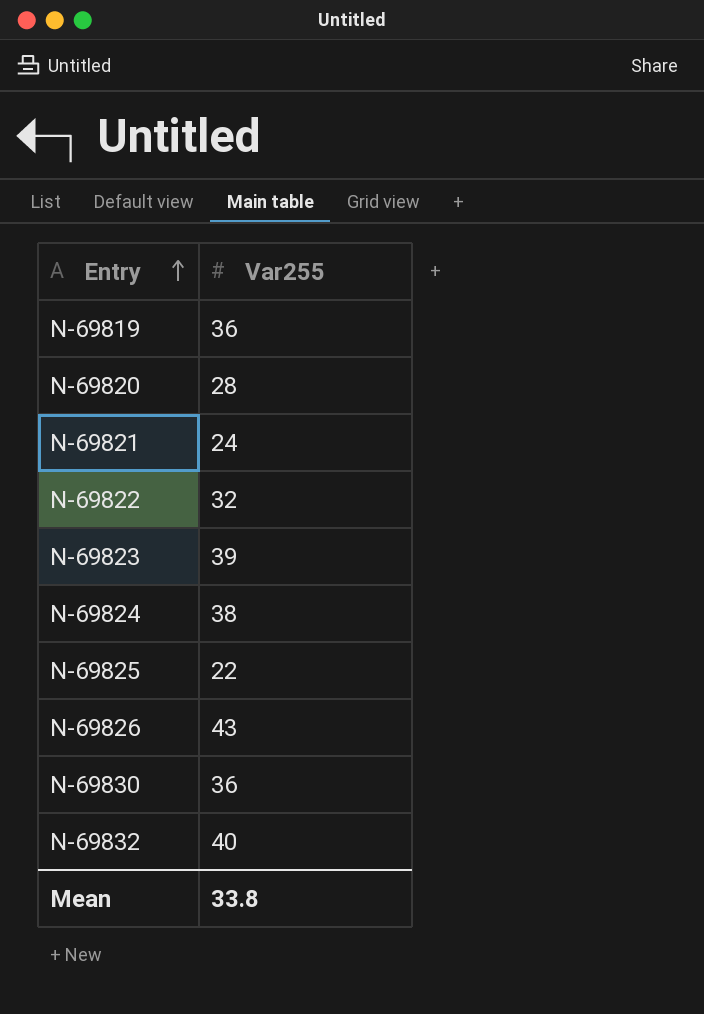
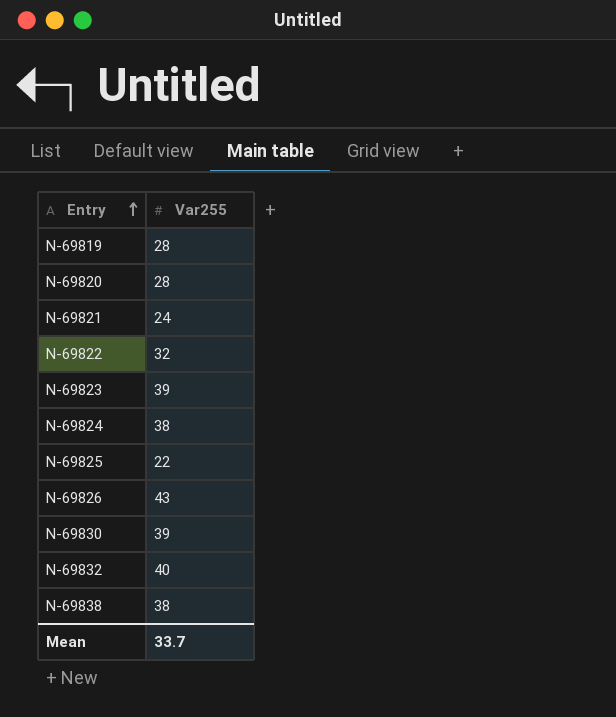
N-69819 | Var255: 36 -> 28
N-69830 | Var255: 36 -> 39
row N-69838: none -> 38
Mean | Var255: 33.8 -> 33.7

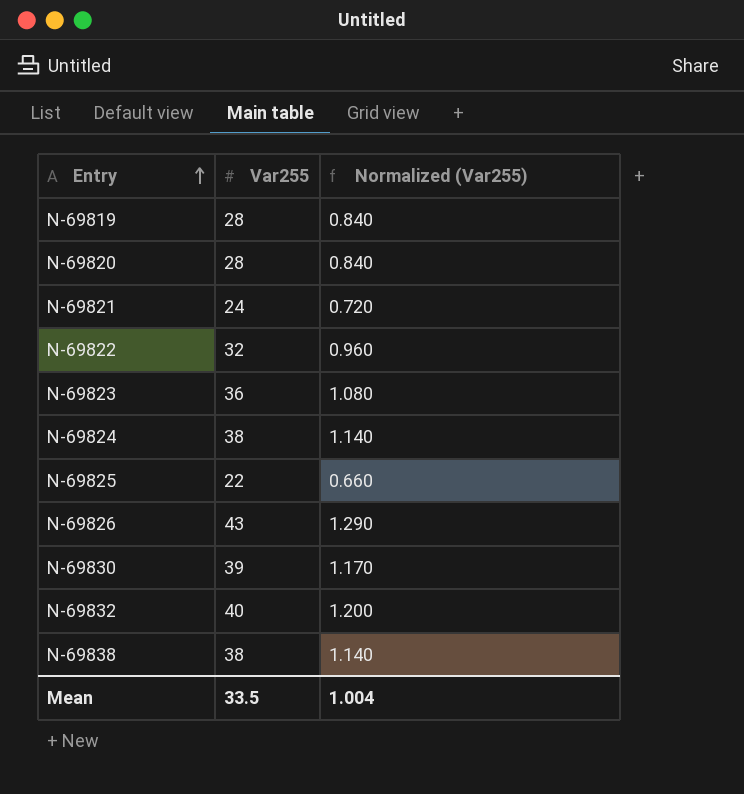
column Normalized (Var255) | formula: none -> [Var255] * 0.03
N-69823 | Var255: 39 -> 36
Mean | Var255: 33.7 -> 33.5

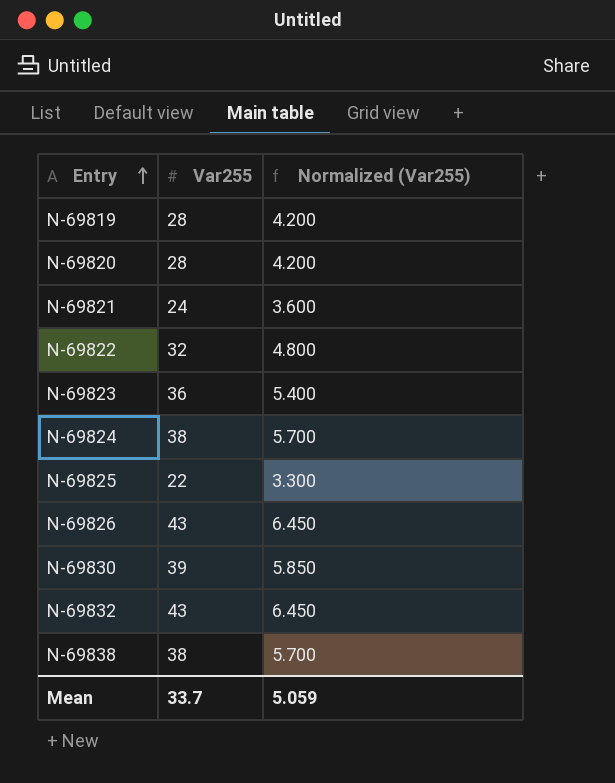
column Normalized (Var255) | formula: [Var255] * 0.03 -> [Var255] * 0.15
N-69832 | Var255: 40 -> 43
Mean | Var255: 33.5 -> 33.7
Mean | Normalized (Var255): 1.004 -> 5.059

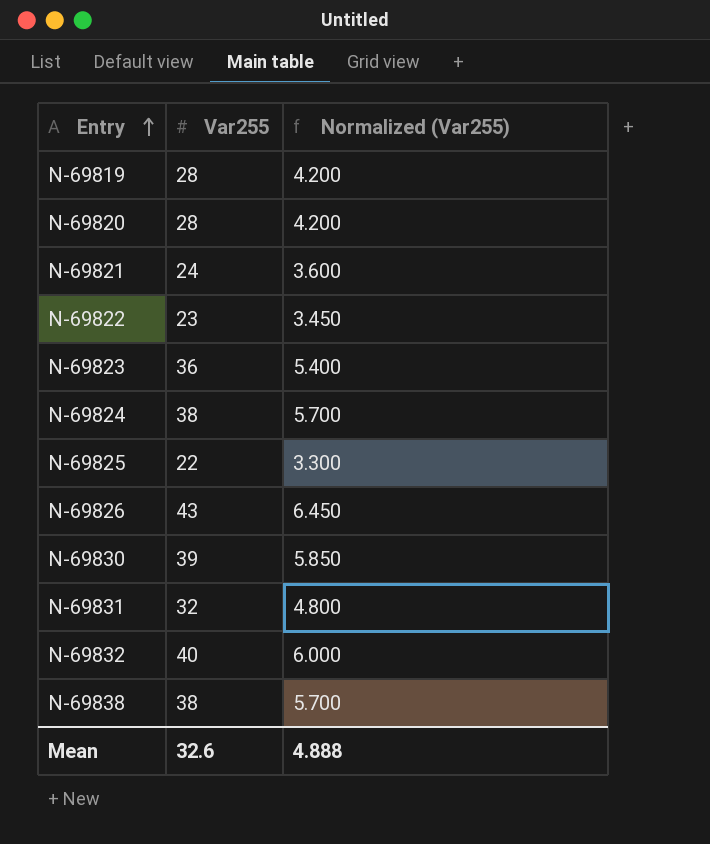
N-69822 | Var255: 32 -> 23
N-69822 | Normalized (Var255): 4.800 -> 3.450
row N-69831: none -> 32 | 4.800
N-69832 | Var255: 43 -> 40
N-69832 | Normalized (Var255): 6.450 -> 6.000
Mean | Var255: 33.7 -> 32.6
Mean | Normalized (Var255): 5.059 -> 4.888

